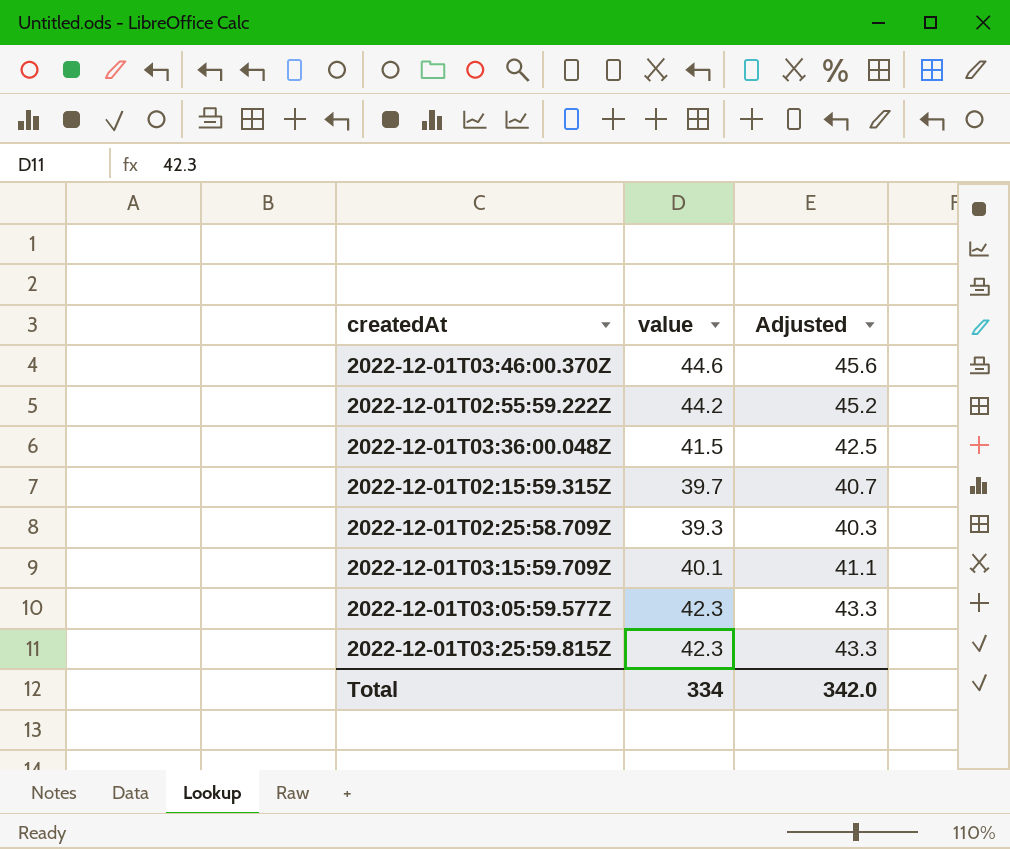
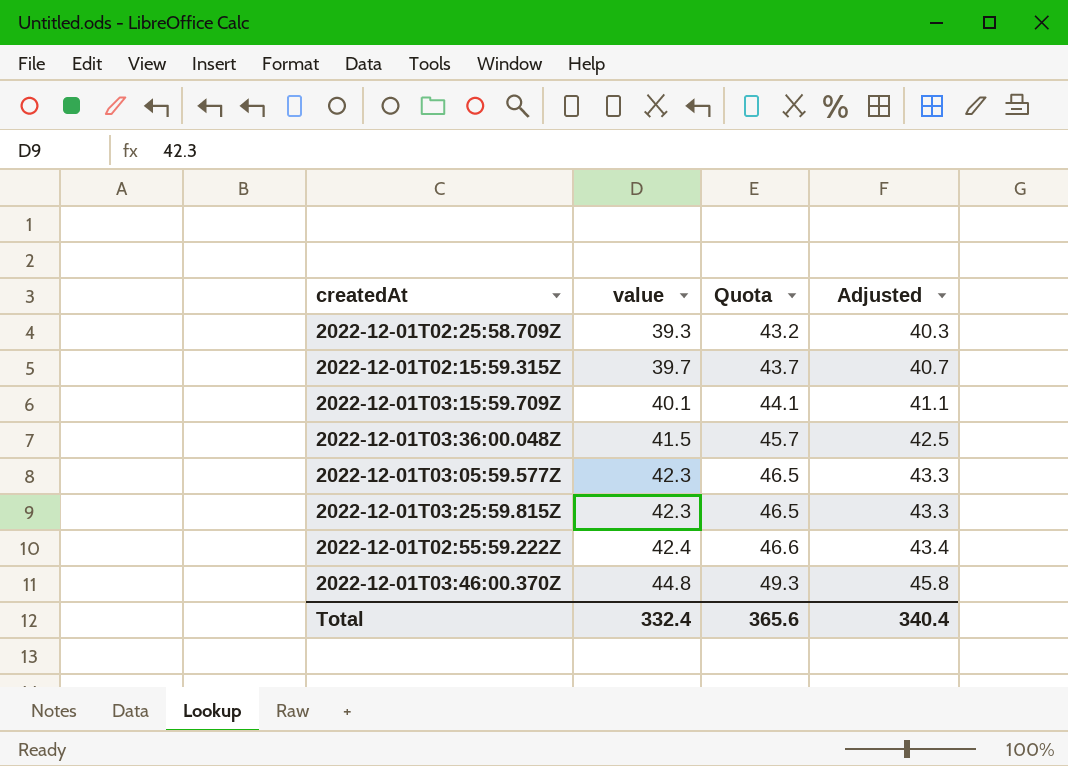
row order: none -> value ascending
column Quota | formula: none -> [value] * 1.1
2022-12-01T02:55:59.222Z | value: 44.2 -> 42.4
2022-12-01T02:55:59.222Z | Adjusted: 45.2 -> 43.4
2022-12-01T03:46:00.370Z | value: 44.6 -> 44.8
2022-12-01T03:46:00.370Z | Adjusted: 45.6 -> 45.8
Total | value: 334 -> 332.4
Total | Adjusted: 342.0 -> 340.4

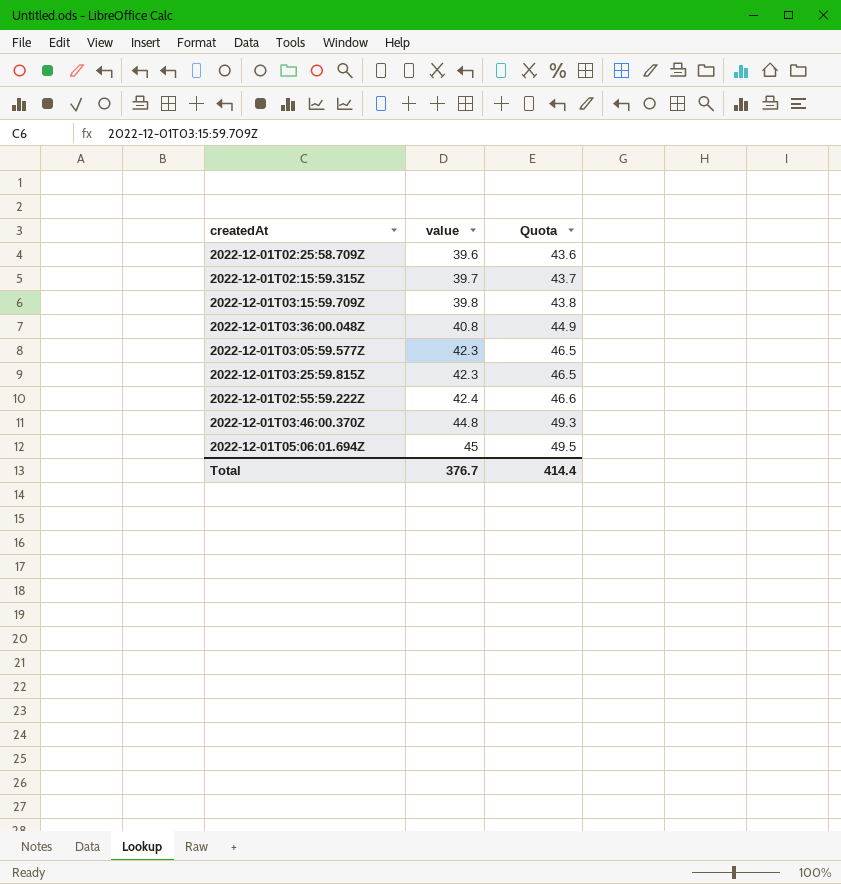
column Adjusted | formula: [value] + 1 -> none
2022-12-01T02:25:58.709Z | value: 39.3 -> 39.6
2022-12-01T02:25:58.709Z | Quota: 43.2 -> 43.6
2022-12-01T03:15:59.709Z | value: 40.1 -> 39.8
2022-12-01T03:15:59.709Z | Quota: 44.1 -> 43.8
2022-12-01T03:36:00.048Z | value: 41.5 -> 40.8
2022-12-01T03:36:00.048Z | Quota: 45.7 -> 44.9
row 2022-12-01T05:06:01.694Z: none -> 45 | 49.5
Total | value: 332.4 -> 376.7
Total | Quota: 365.6 -> 414.4

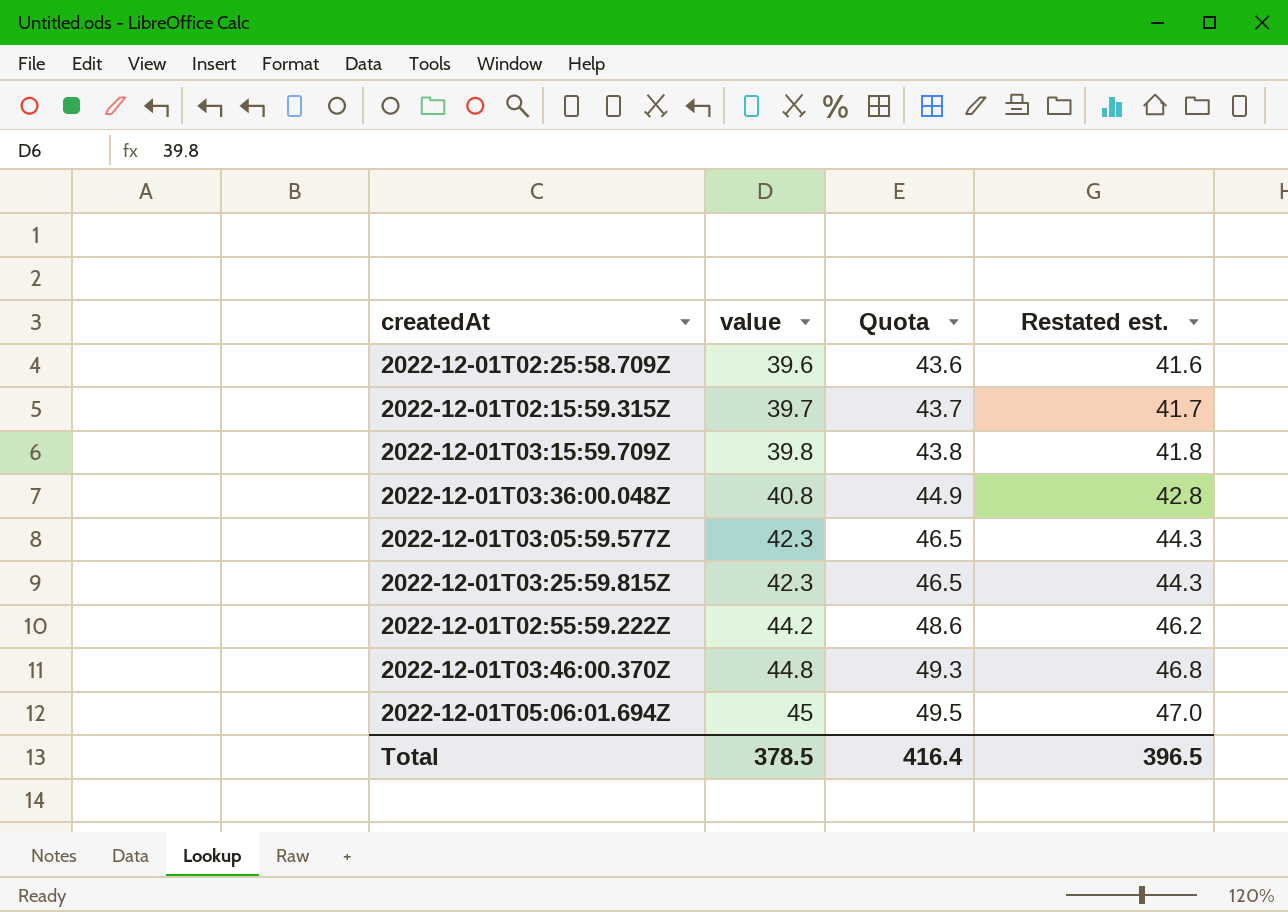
column Restated est. | formula: none -> [value] + 2
2022-12-01T02:55:59.222Z | value: 42.4 -> 44.2
2022-12-01T02:55:59.222Z | Quota: 46.6 -> 48.6
Total | value: 376.7 -> 378.5
Total | Quota: 414.4 -> 416.4

